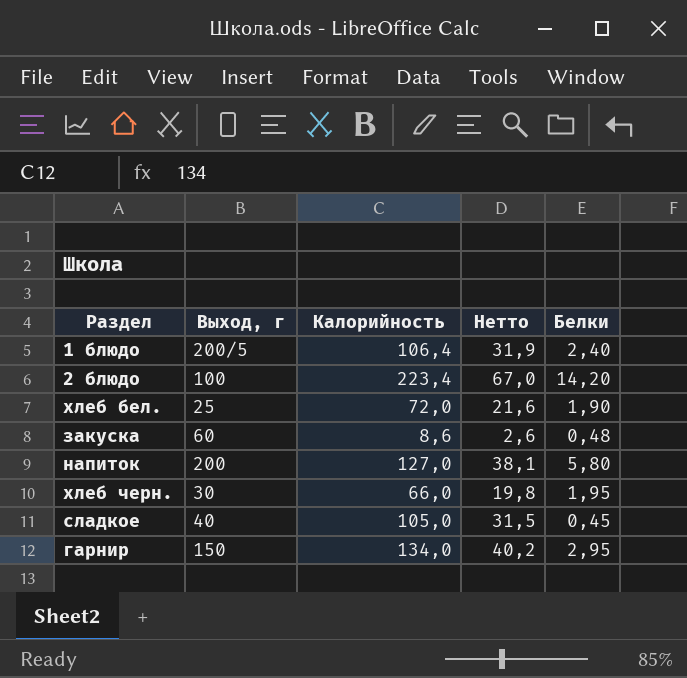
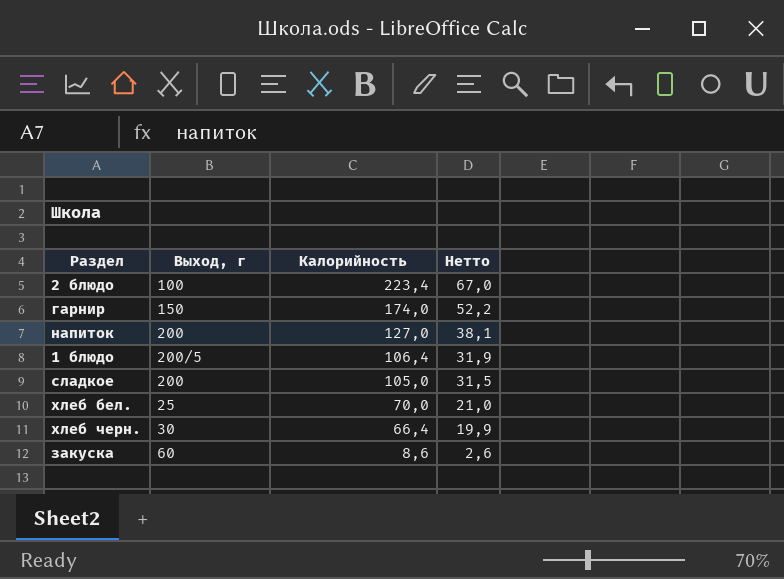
row order: none -> Калорийность descending
column Белки | position: 5 -> none
гарнир | Калорийность: 134,0 -> 174,0
гарнир | Нетто: 40,2 -> 52,2
сладкое | Выход, г: 40 -> 200
хлеб бел. | Калорийность: 72,0 -> 70,0
хлеб бел. | Нетто: 21,6 -> 21,0
хлеб черн. | Калорийность: 66,0 -> 66,4
хлеб черн. | Нетто: 19,8 -> 19,9

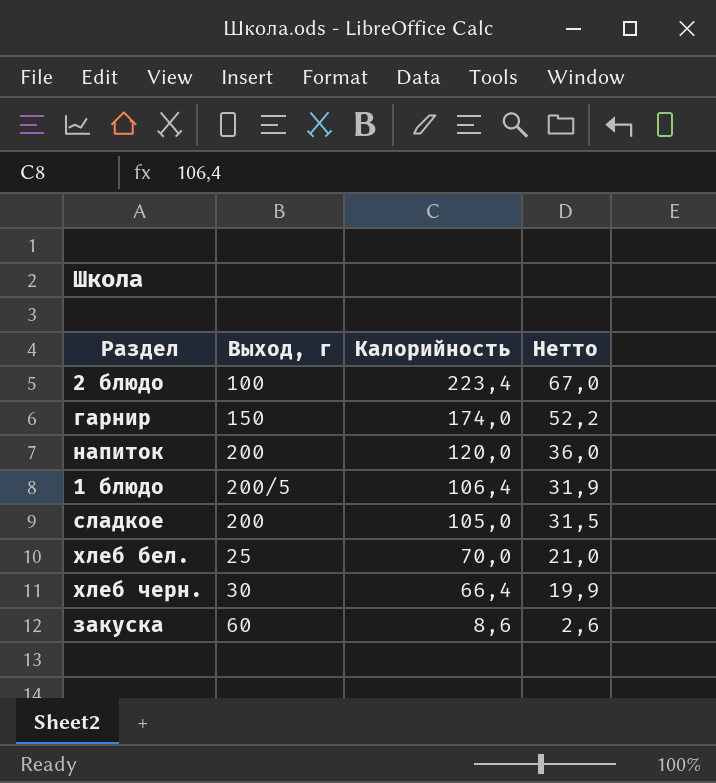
напиток | Калорийность: 127,0 -> 120,0
напиток | Нетто: 38,1 -> 36,0

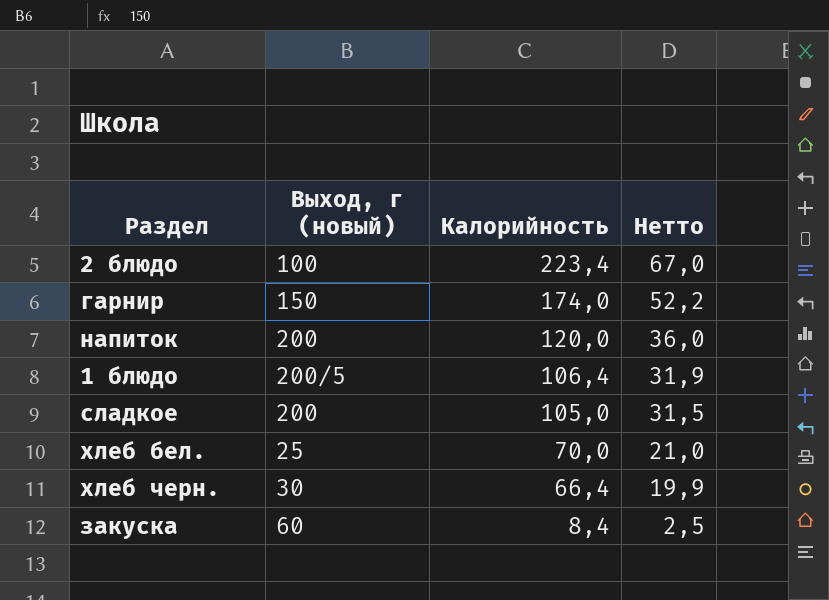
column name: Выход, г -> Выход, г (новый)
закуска | Калорийность: 8,6 -> 8,4
закуска | Нетто: 2,6 -> 2,5

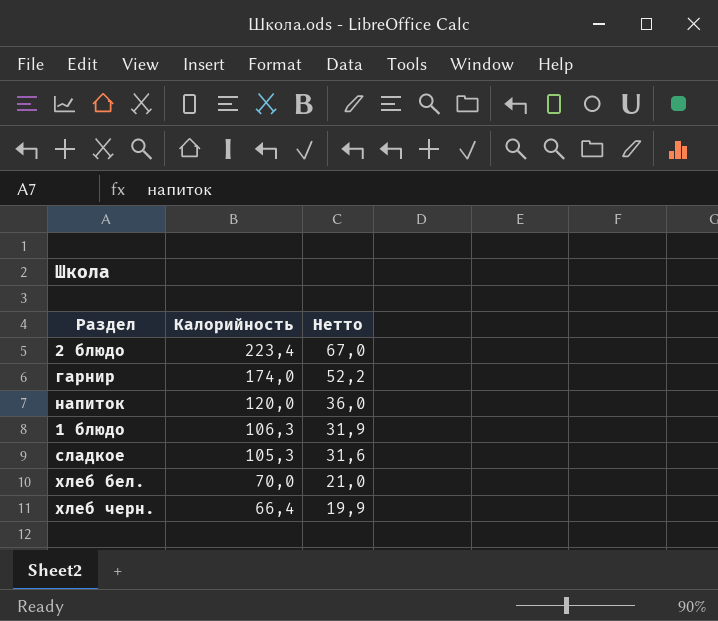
column Выход, г (новый) | position: 2 -> none
row закуска: 60 | 8,4 | 2,5 -> none
1 блюдо | Калорийность: 106,4 -> 106,3
сладкое | Калорийность: 105,0 -> 105,3
сладкое | Нетто: 31,5 -> 31,6

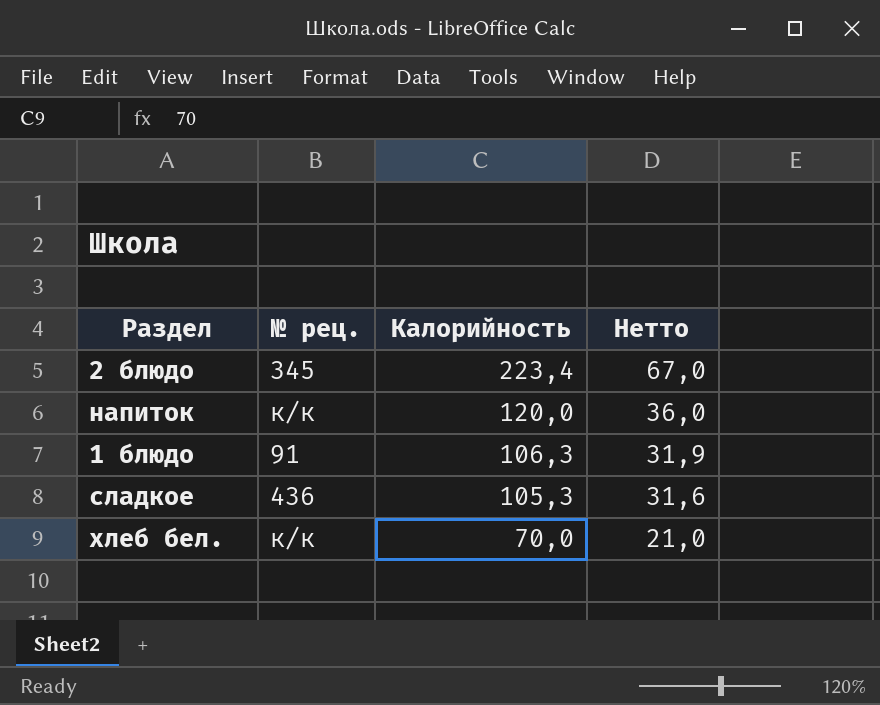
column № рец. | position: none -> 2
row гарнир: 174,0 | 52,2 -> none
row хлеб черн.: 66,4 | 19,9 -> none

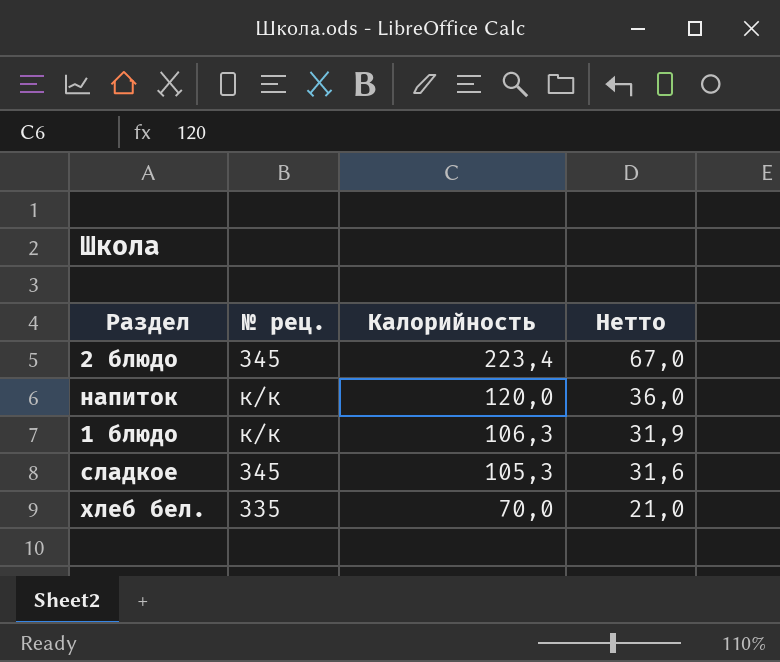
1 блюдо | № рец.: 91 -> к/к
сладкое | № рец.: 436 -> 345
хлеб бел. | № рец.: к/к -> 335

